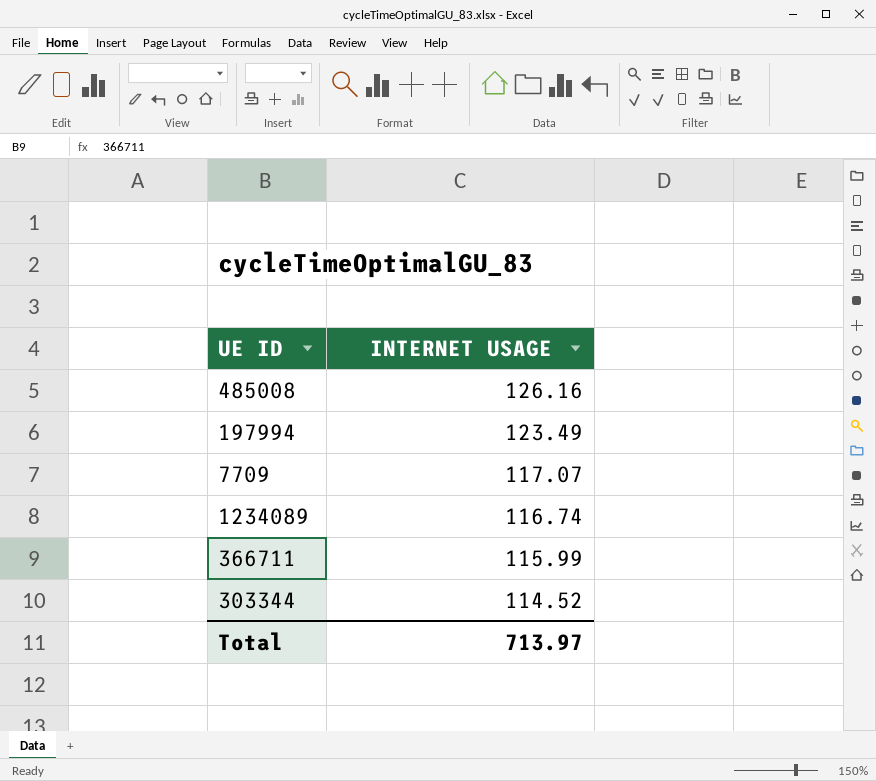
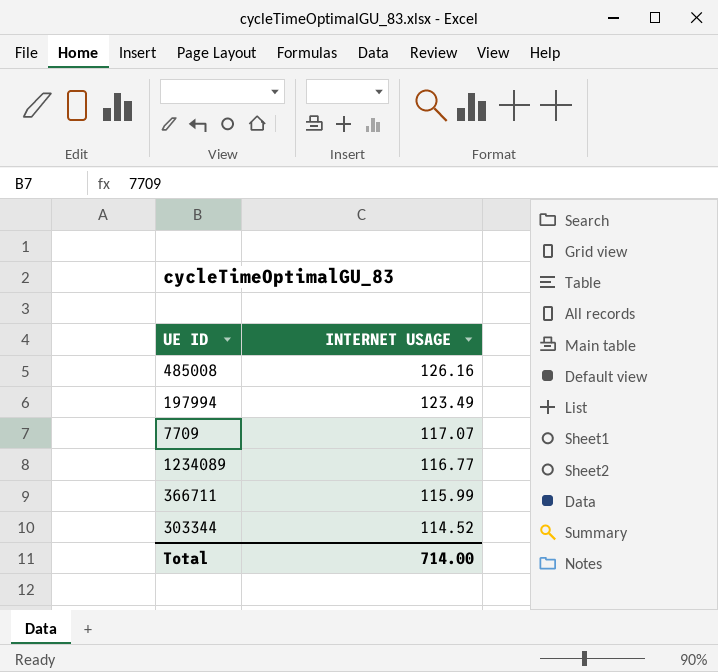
1234089 | INTERNET USAGE: 116.74 -> 116.77
Total | INTERNET USAGE: 713.97 -> 714.00

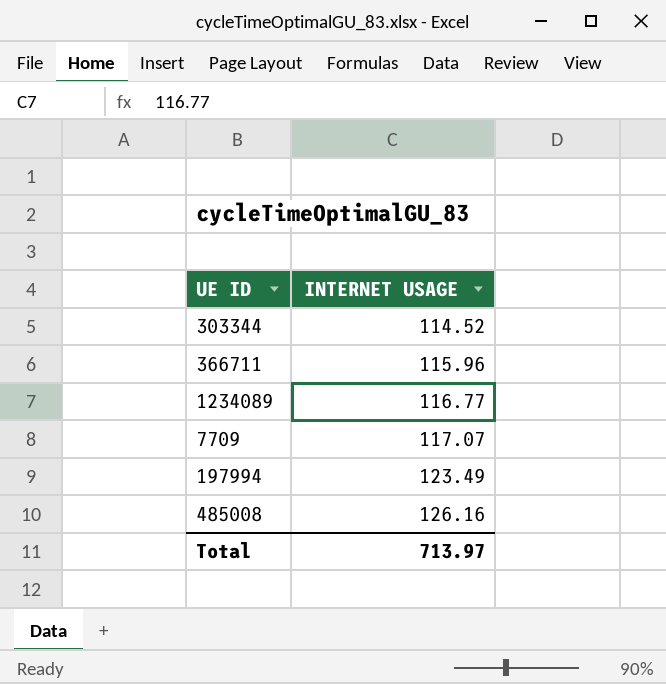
row order: INTERNET USAGE descending -> INTERNET USAGE ascending
366711 | INTERNET USAGE: 115.99 -> 115.96
Total | INTERNET USAGE: 714.00 -> 713.97

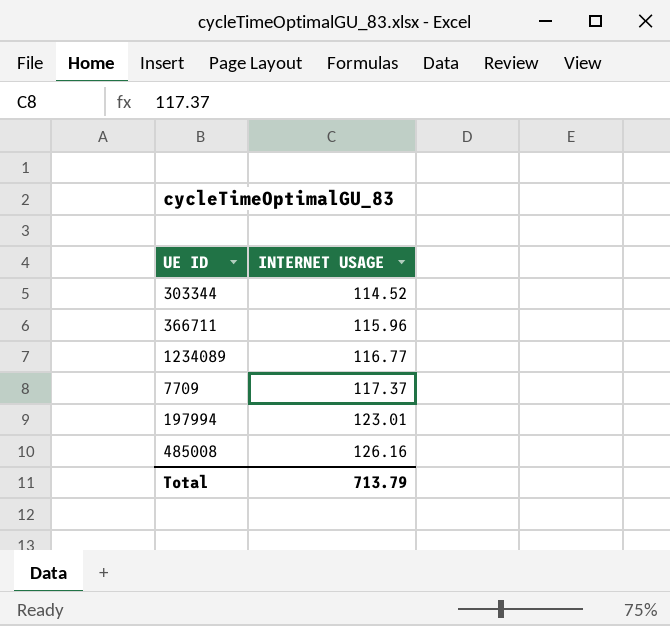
7709 | INTERNET USAGE: 117.07 -> 117.37
197994 | INTERNET USAGE: 123.49 -> 123.01
Total | INTERNET USAGE: 713.97 -> 713.79

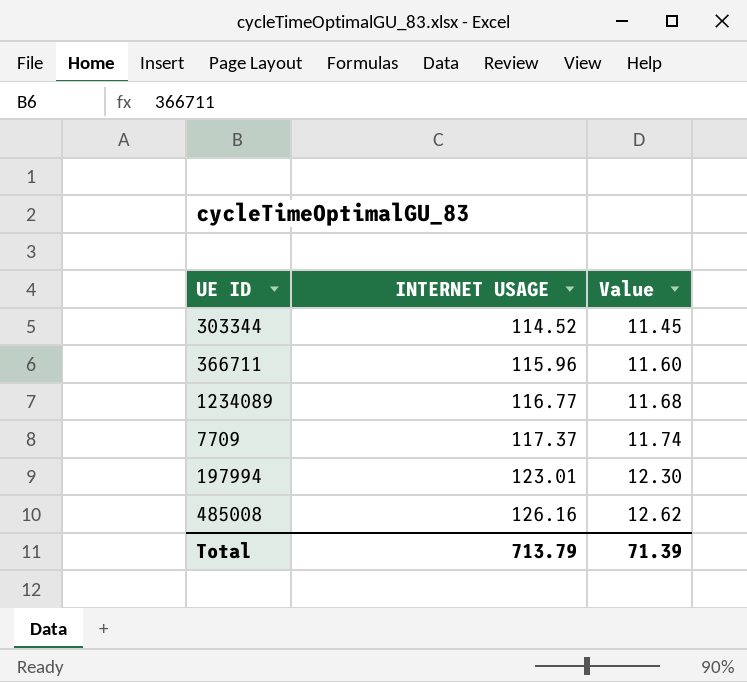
column Value | formula: none -> [INTERNET USAGE] * 0.1

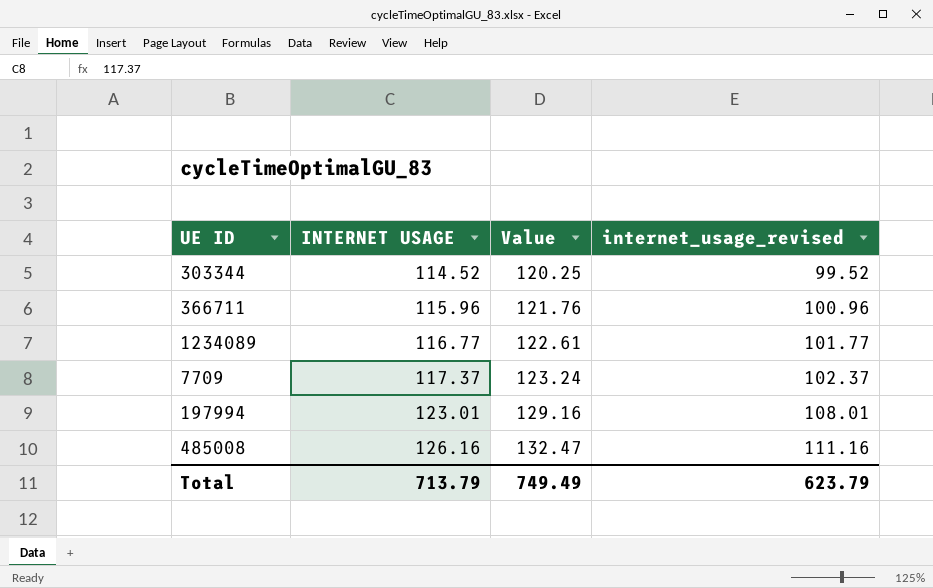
column Value | formula: [INTERNET USAGE] * 0.1 -> [INTERNET USAGE] * 1.05
column internet_usage_revised | formula: none -> [INTERNET USAGE] - 15
Total | Value: 71.39 -> 749.49

